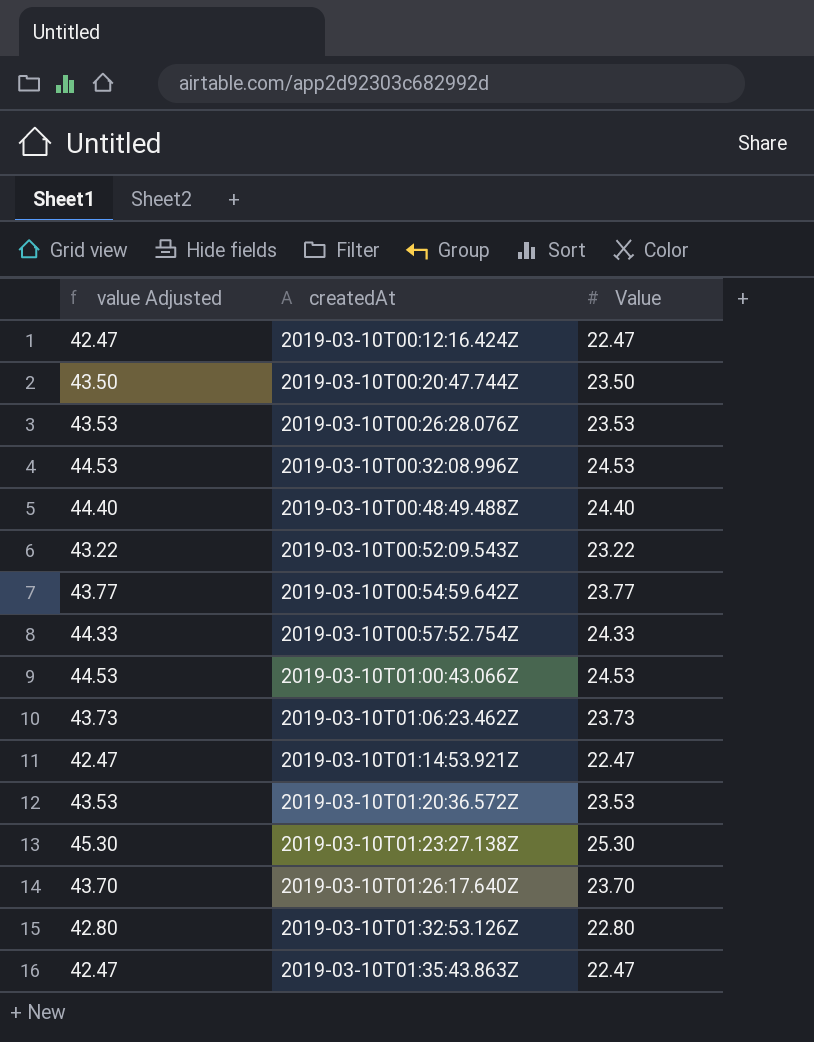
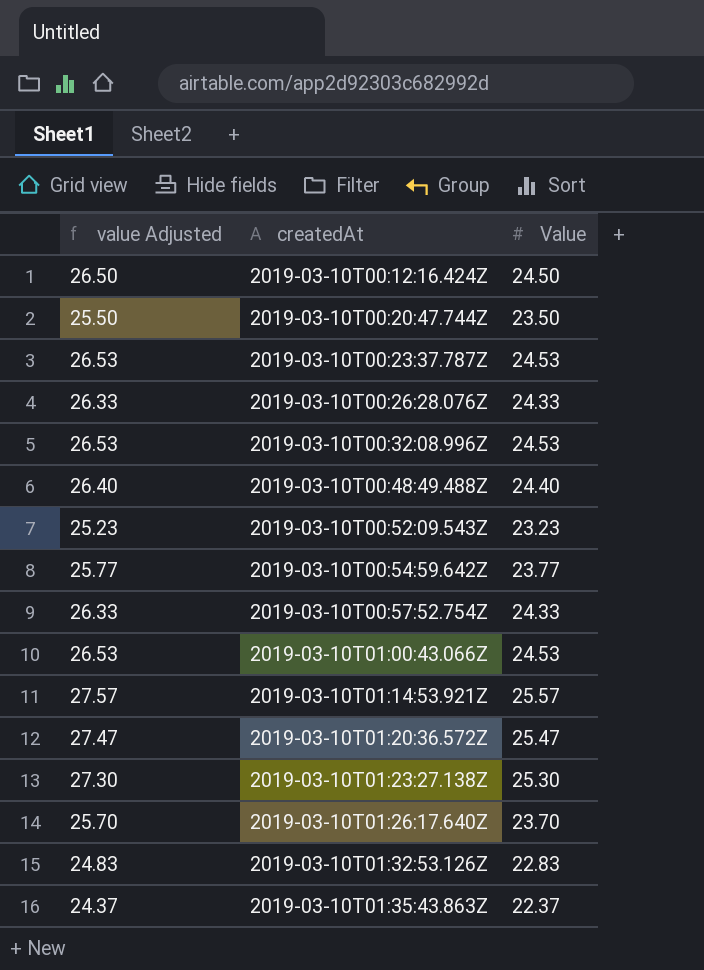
column value Adjusted | formula: [Value] + 20 -> [Value] + 2
row 2019-03-10T01:06:23.462Z: 43.73 | 23.73 -> none
2019-03-10T00:12:16.424Z | Value: 22.47 -> 24.50
row 2019-03-10T00:23:37.787Z: none -> 26.53 | 24.53
2019-03-10T00:26:28.076Z | Value: 23.53 -> 24.33
2019-03-10T00:52:09.543Z | Value: 23.22 -> 23.23
2019-03-10T01:14:53.921Z | Value: 22.47 -> 25.57
2019-03-10T01:20:36.572Z | Value: 23.53 -> 25.47
2019-03-10T01:32:53.126Z | Value: 22.80 -> 22.83
2019-03-10T01:35:43.863Z | Value: 22.47 -> 22.37

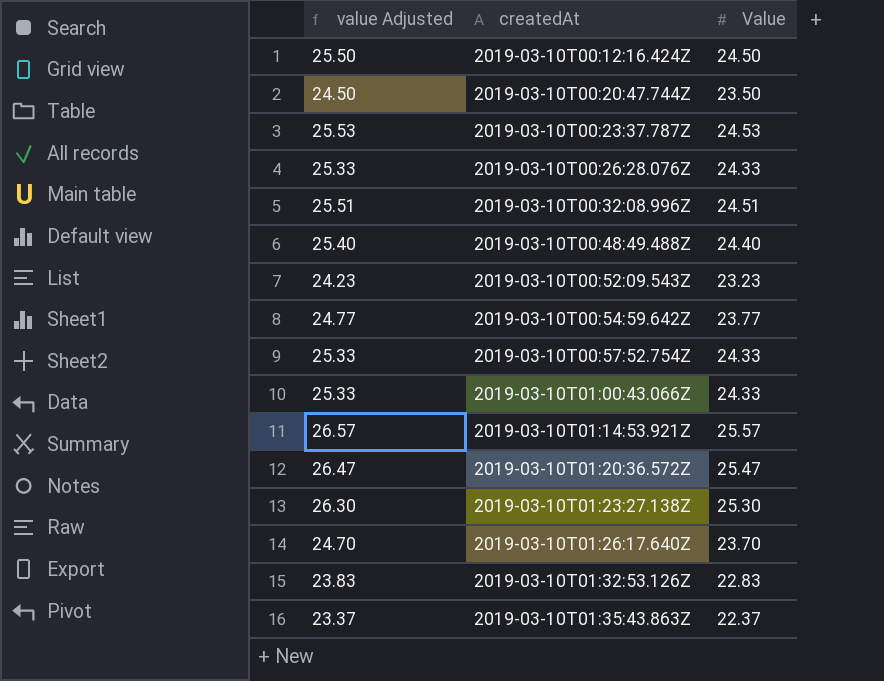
column value Adjusted | formula: [Value] + 2 -> [Value] + 1
2019-03-10T00:32:08.996Z | Value: 24.53 -> 24.51
2019-03-10T01:00:43.066Z | Value: 24.53 -> 24.33

